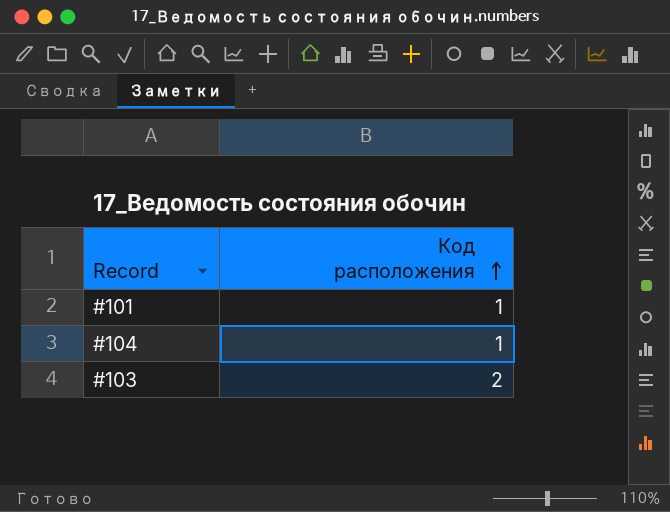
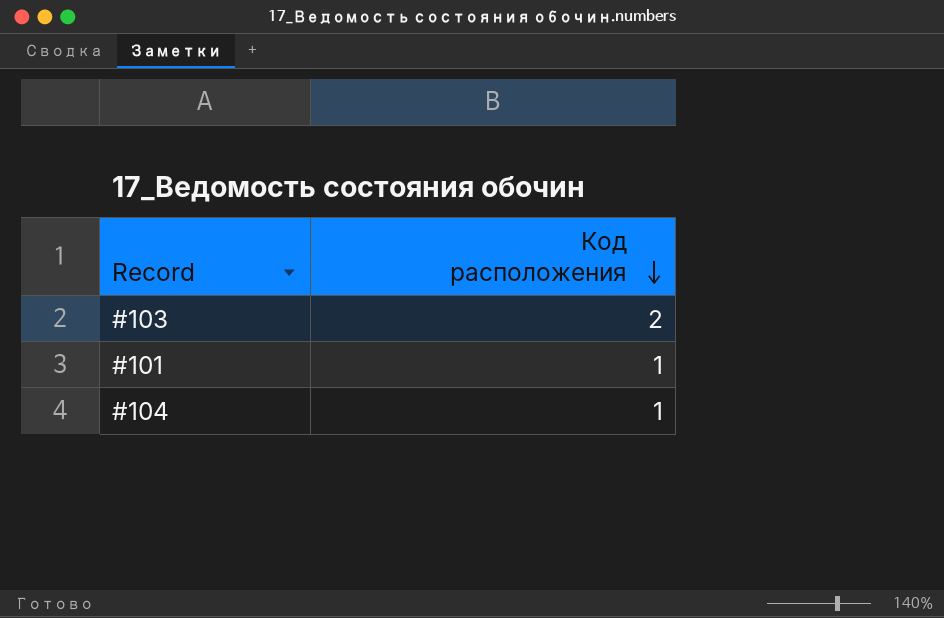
row order: Код расположения ascending -> Код расположения descending

